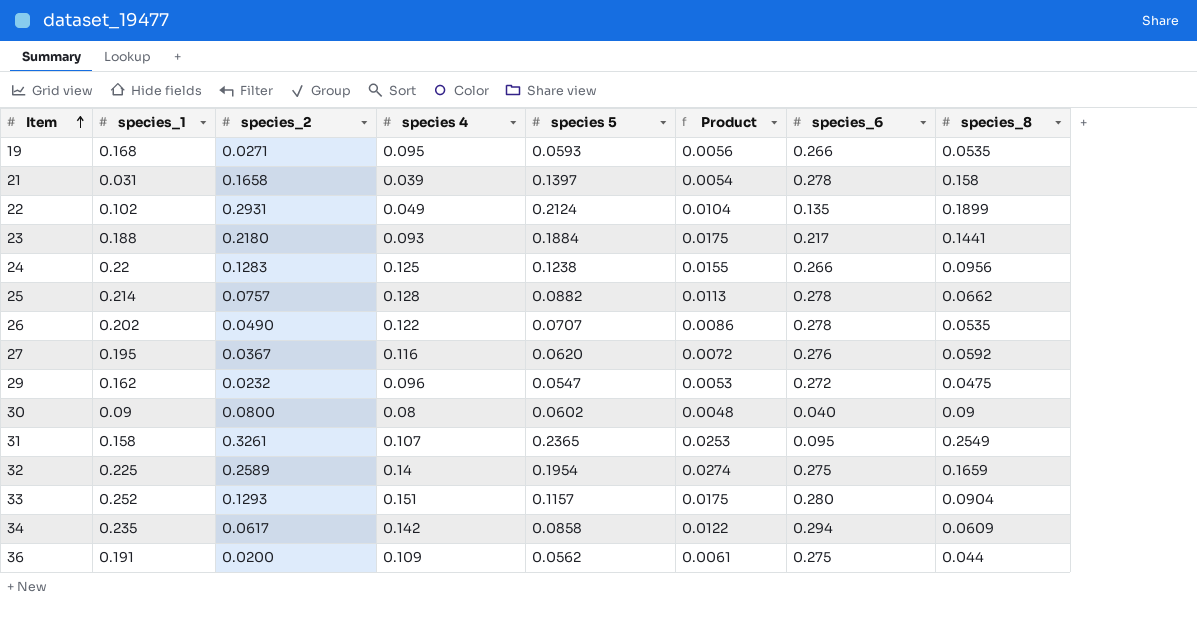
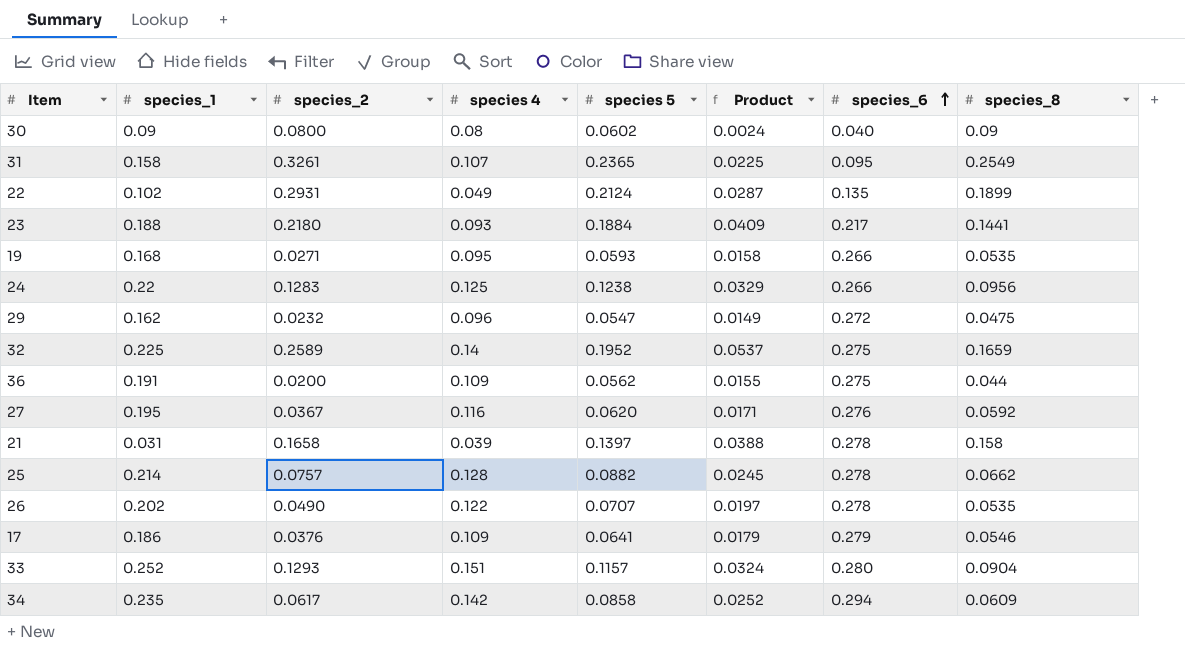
row order: Item ascending -> species_6 ascending
column Product | formula: [species 4] * [species 5] -> [species 5] * [species_6]
32 | species 5: 0.1954 -> 0.1952
row 17: none -> 0.186 | 0.0376 | 0.109 | 0.0641 | 0.0179 | 0.279 | 0.0546

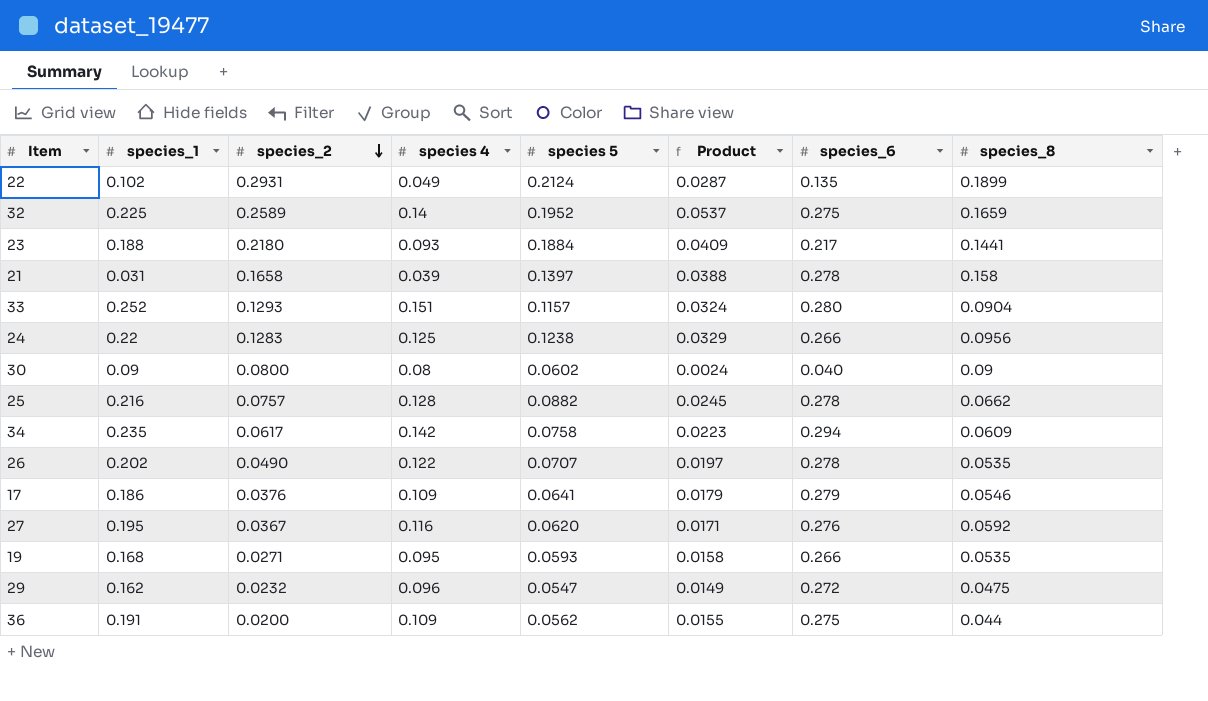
row order: species_6 ascending -> species_2 descending
row 31: 0.158 | 0.3261 | 0.107 | 0.2365 | 0.0225 | 0.095 | 0.2549 -> none
25 | species_1: 0.214 -> 0.216
34 | species 5: 0.0858 -> 0.0758
34 | Product: 0.0252 -> 0.0223

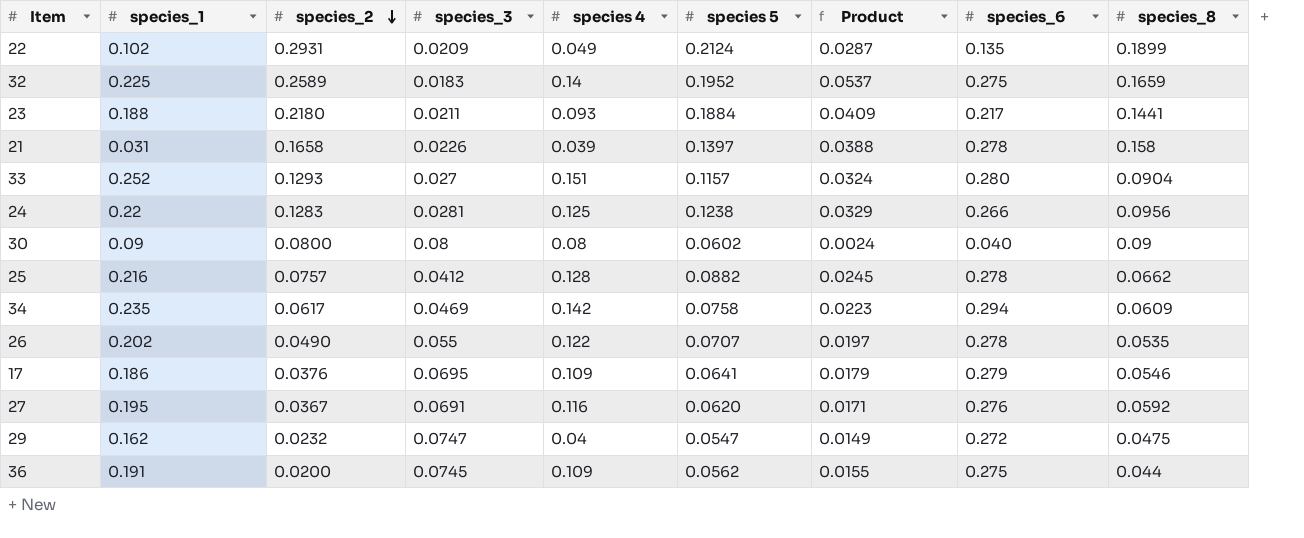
column species_3 | position: none -> 4
row 19: 0.168 | 0.0271 | 0.095 | 0.0593 | 0.0158 | 0.266 | 0.0535 -> none
29 | species 4: 0.096 -> 0.04

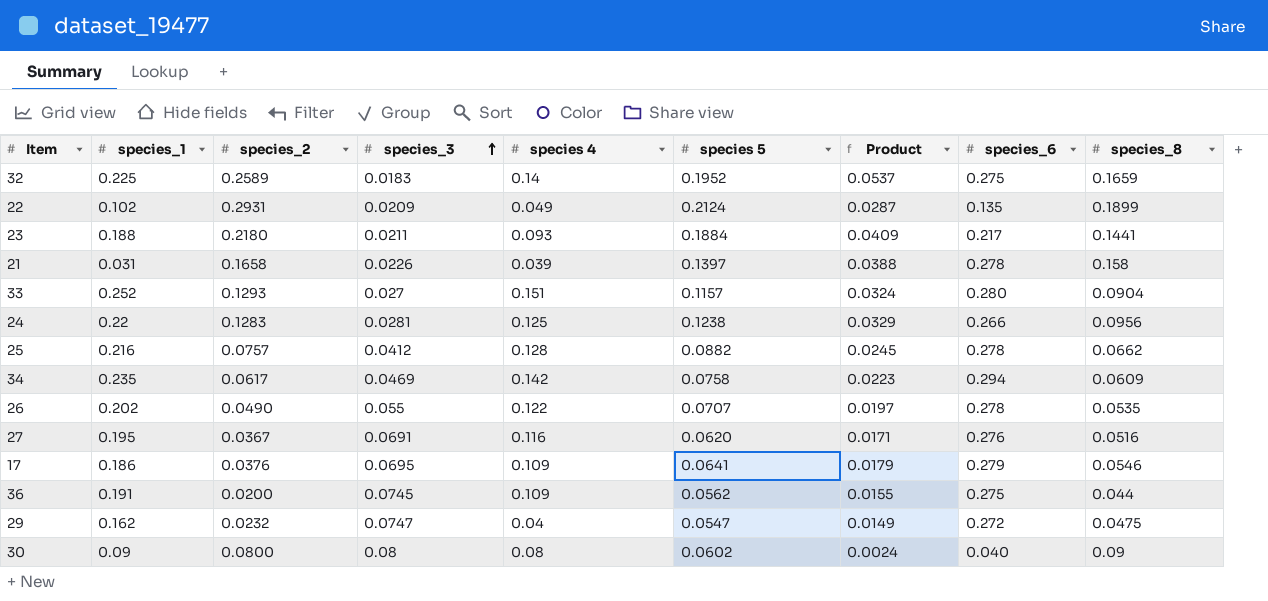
row order: species_2 descending -> species_3 ascending
27 | species_8: 0.0592 -> 0.0516

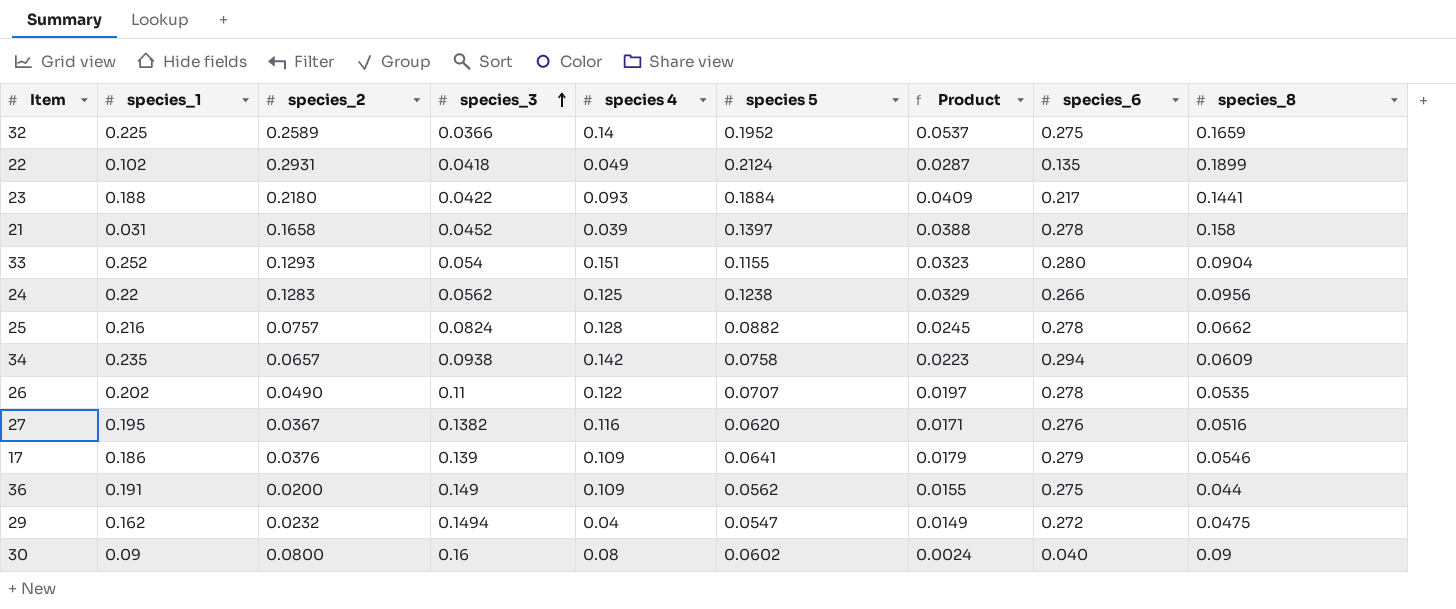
32 | species_3: 0.0183 -> 0.0366
22 | species_3: 0.0209 -> 0.0418
23 | species_3: 0.0211 -> 0.0422
21 | species_3: 0.0226 -> 0.0452
33 | species_3: 0.027 -> 0.054
33 | species 5: 0.1157 -> 0.1155
33 | Product: 0.0324 -> 0.0323
24 | species_3: 0.0281 -> 0.0562
25 | species_3: 0.0412 -> 0.0824
34 | species_2: 0.0617 -> 0.0657
34 | species_3: 0.0469 -> 0.0938
26 | species_3: 0.055 -> 0.11
27 | species_3: 0.0691 -> 0.1382
17 | species_3: 0.0695 -> 0.139
36 | species_3: 0.0745 -> 0.149
29 | species_3: 0.0747 -> 0.1494
30 | species_3: 0.08 -> 0.16

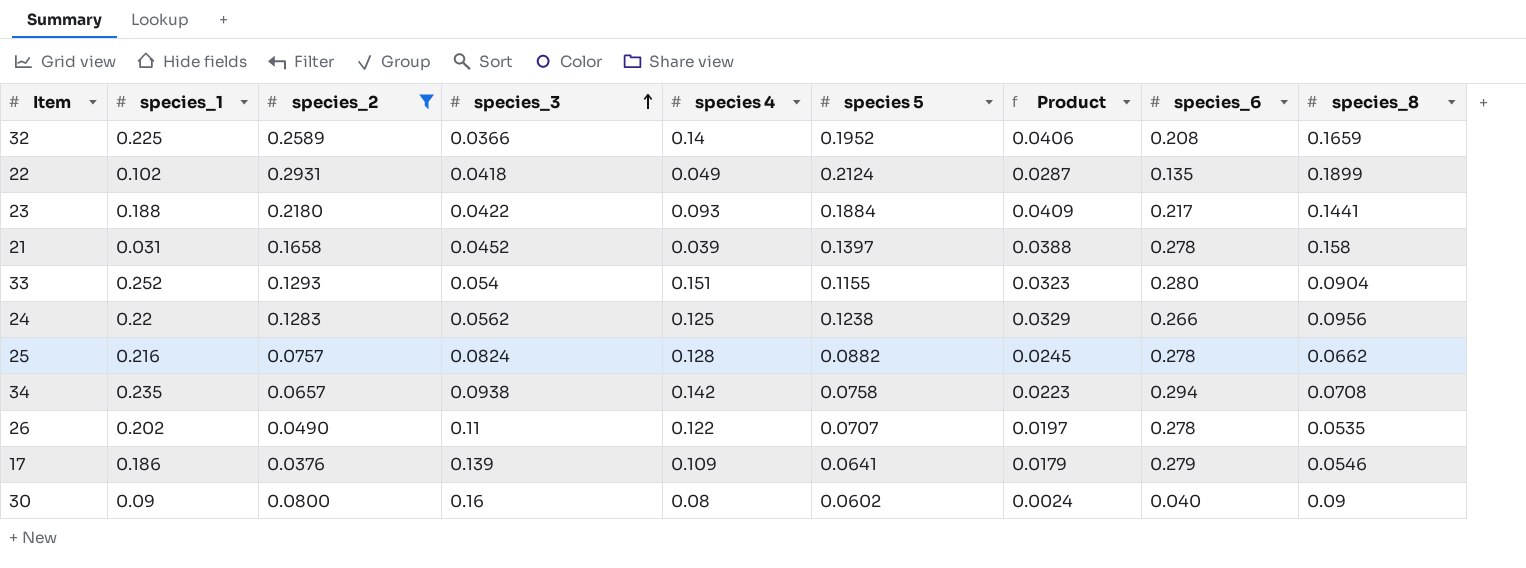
filter: none -> species_2 >= 0.0376
32 | Product: 0.0537 -> 0.0406
32 | species_6: 0.275 -> 0.208
34 | species_8: 0.0609 -> 0.0708

